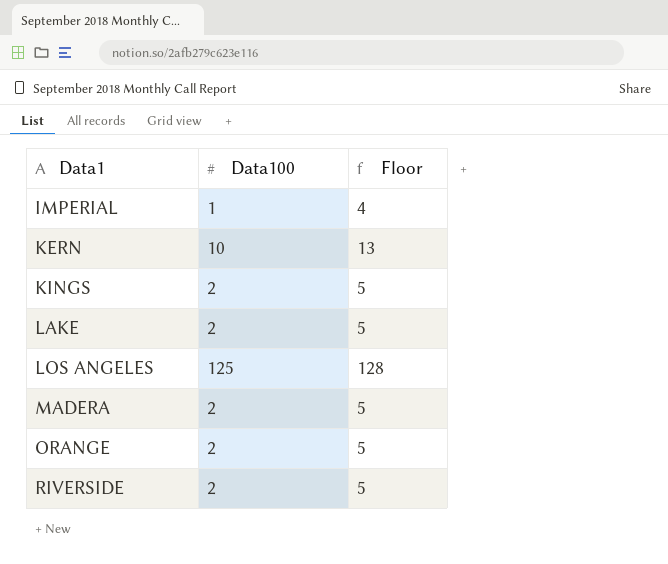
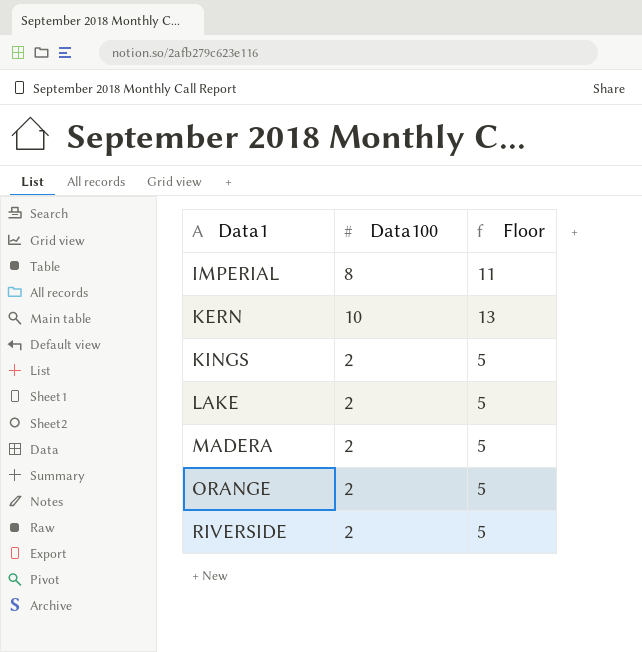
row LOS ANGELES: 125 | 128 -> none
IMPERIAL | Data100: 1 -> 8
IMPERIAL | Floor: 4 -> 11

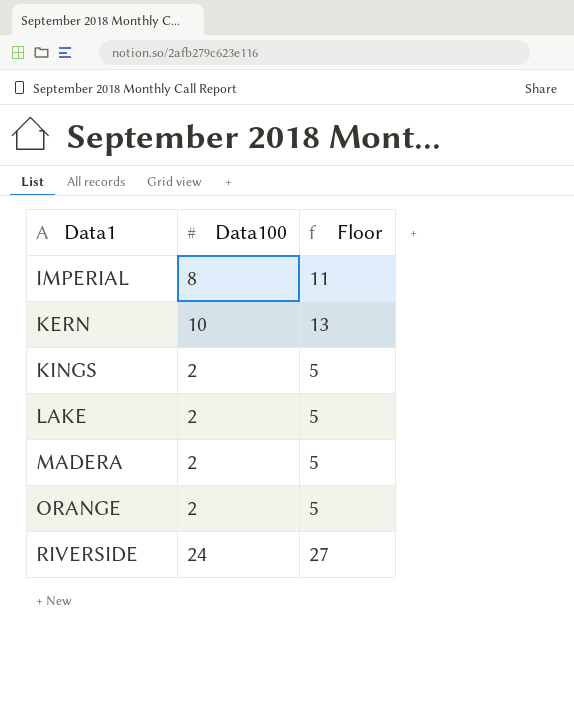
RIVERSIDE | Data100: 2 -> 24
RIVERSIDE | Floor: 5 -> 27

